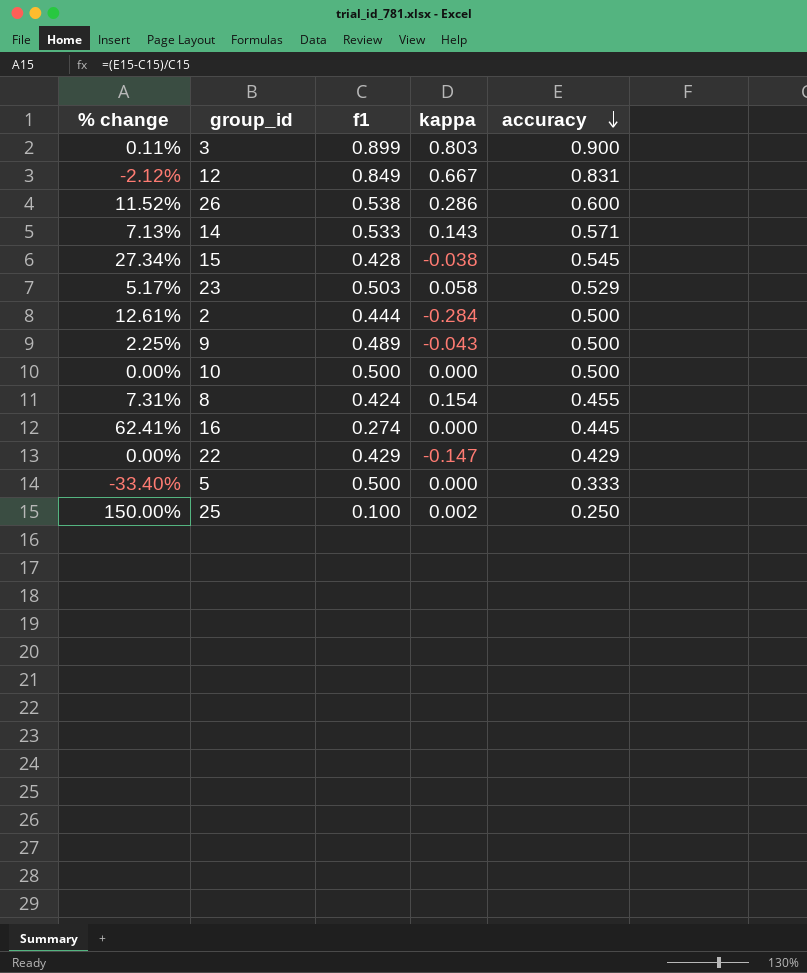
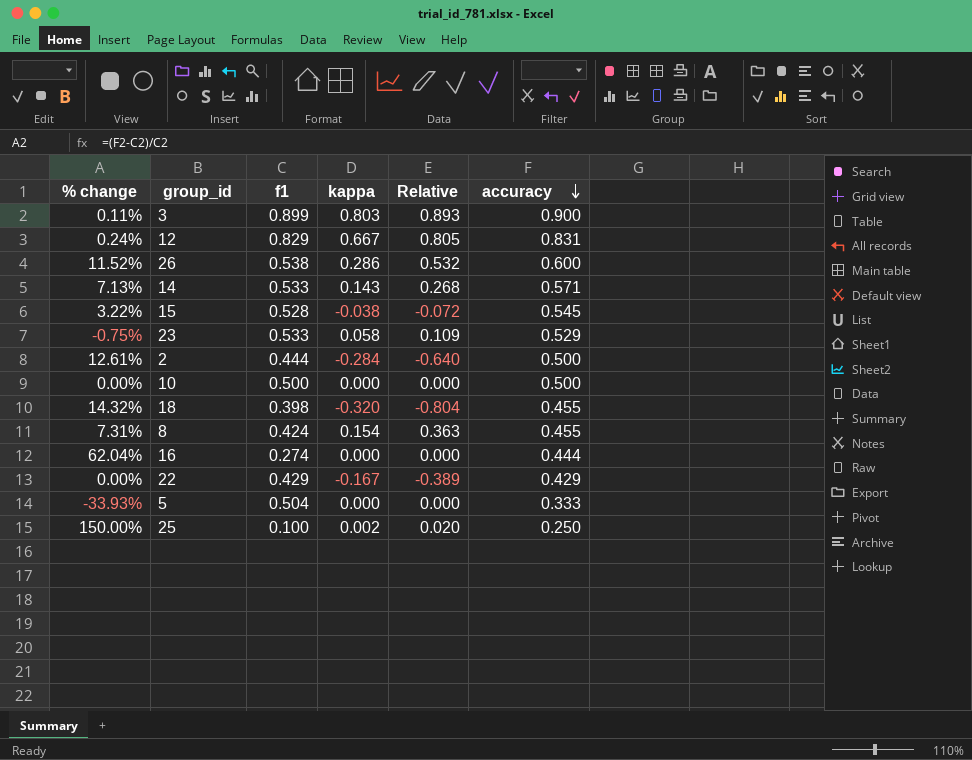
column Relative | formula: none -> [kappa] / [f1]
row 9: 2.25% | 0.489 | -0.043 | 0.500 -> none
12 | % change: -2.12% -> 0.24%
12 | f1: 0.849 -> 0.829
15 | % change: 27.34% -> 3.22%
15 | f1: 0.428 -> 0.528
23 | % change: 5.17% -> -0.75%
23 | f1: 0.503 -> 0.533
row 18: none -> 14.32% | 0.398 | -0.320 | -0.804 | 0.455
16 | % change: 62.41% -> 62.04%
16 | accuracy: 0.445 -> 0.444
22 | kappa: -0.147 -> -0.167
5 | % change: -33.40% -> -33.93%
5 | f1: 0.500 -> 0.504

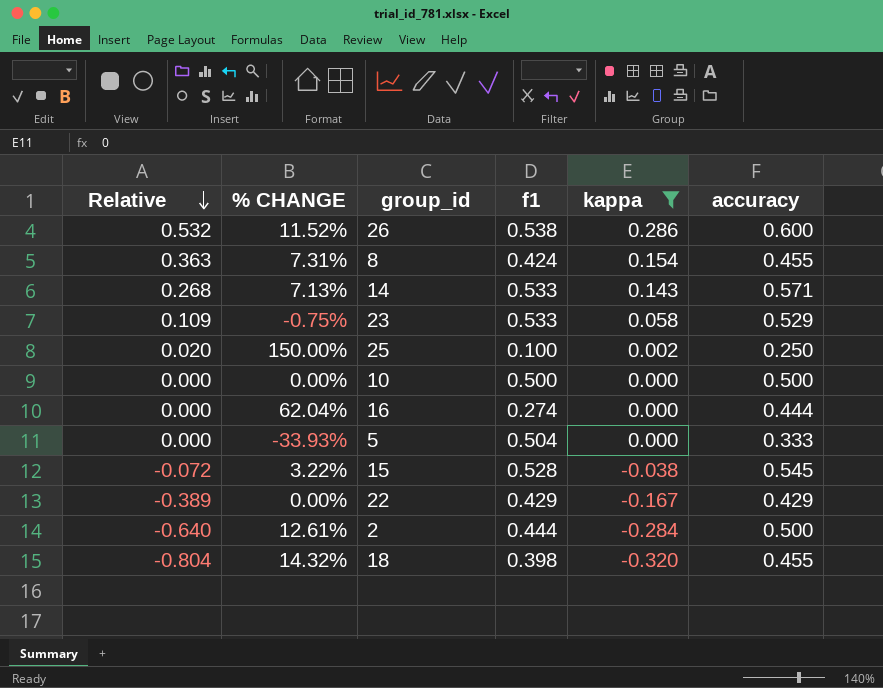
filter: none -> kappa <= 0.286
row order: accuracy descending -> Relative descending
column Relative | position: 5 -> 1
column name: % change -> % CHANGE

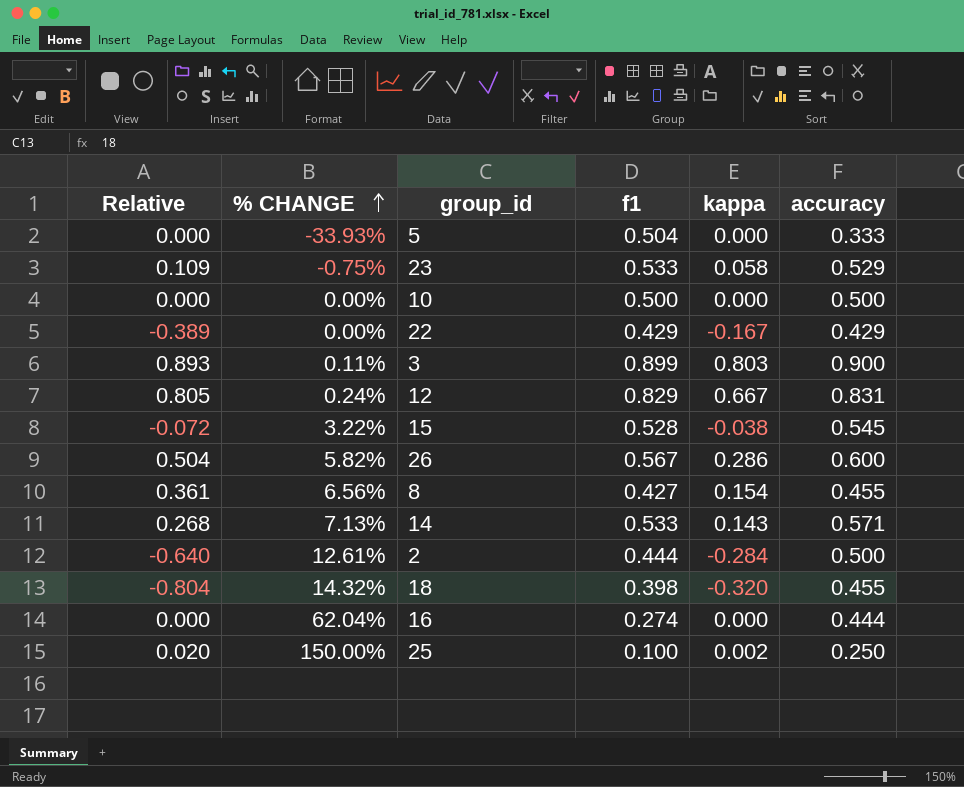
filter: kappa <= 0.286 -> none
row order: Relative descending -> % CHANGE ascending
26 | Relative: 0.532 -> 0.504
26 | % CHANGE: 11.52% -> 5.82%
26 | f1: 0.538 -> 0.567
8 | Relative: 0.363 -> 0.361
8 | % CHANGE: 7.31% -> 6.56%
8 | f1: 0.424 -> 0.427

